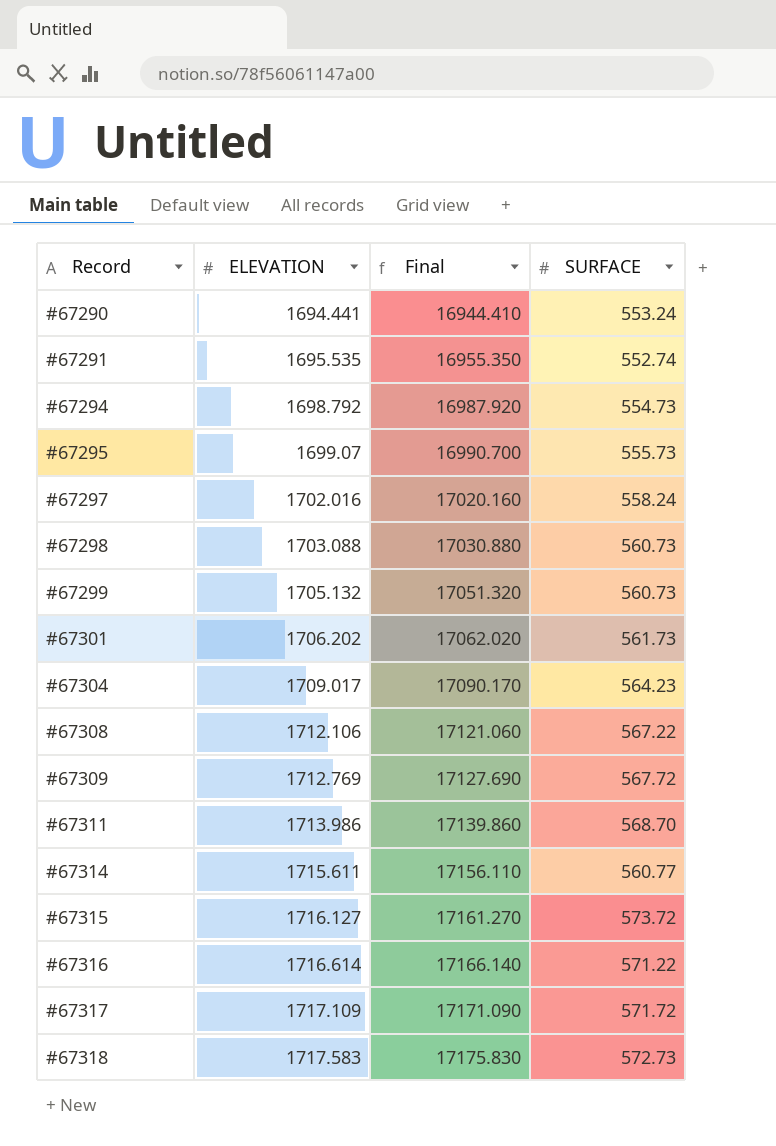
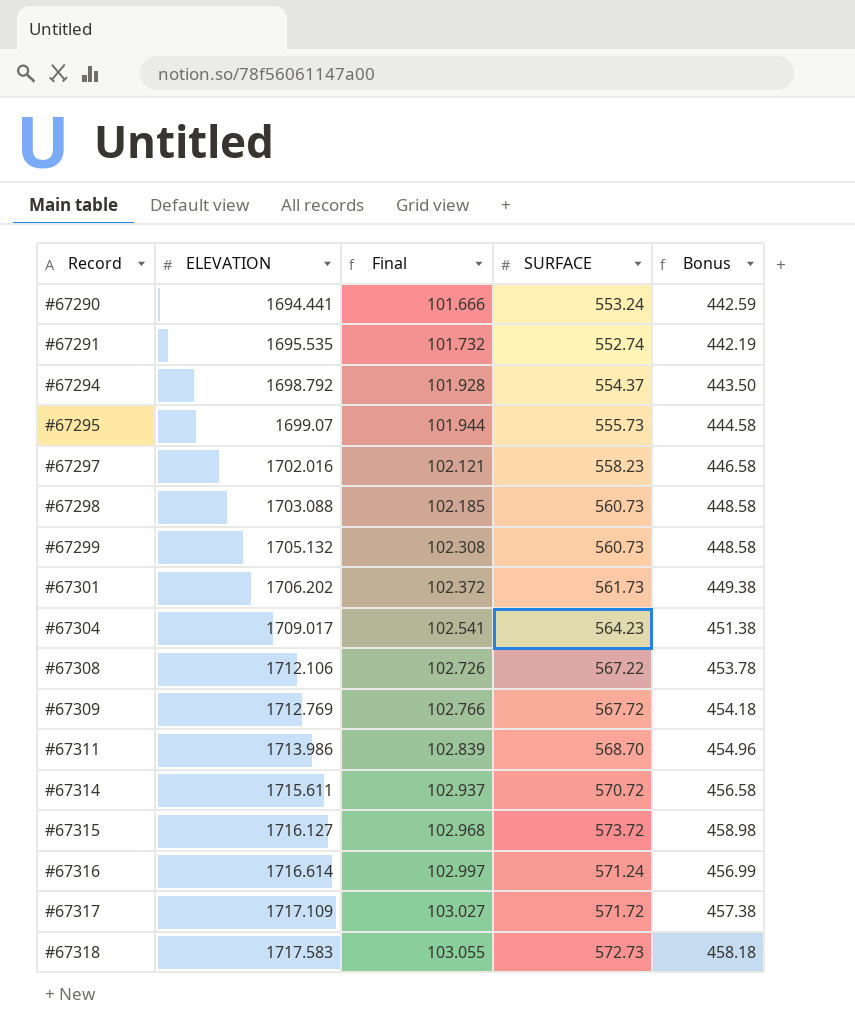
column Final | formula: [ELEVATION] * 10 -> [ELEVATION] * 0.06
column Bonus | formula: none -> [SURFACE] * 0.8
#67294 | SURFACE: 554.73 -> 554.37
#67297 | SURFACE: 558.24 -> 558.23
#67314 | SURFACE: 560.77 -> 570.72
#67316 | SURFACE: 571.22 -> 571.24

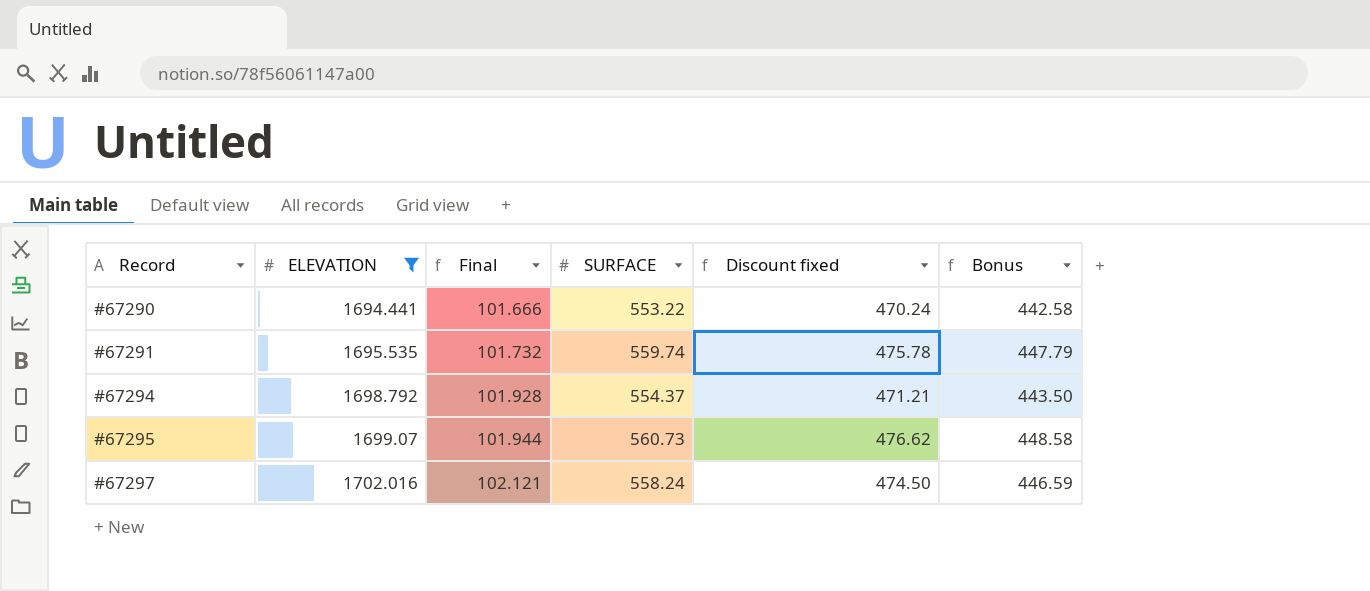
filter: none -> ELEVATION <= 1702.016
column Discount fixed | formula: none -> [SURFACE] * 0.85
#67290 | SURFACE: 553.24 -> 553.22
#67290 | Bonus: 442.59 -> 442.58
#67291 | SURFACE: 552.74 -> 559.74
#67291 | Bonus: 442.19 -> 447.79
#67295 | SURFACE: 555.73 -> 560.73
#67295 | Bonus: 444.58 -> 448.58
#67297 | SURFACE: 558.23 -> 558.24
#67297 | Bonus: 446.58 -> 446.59

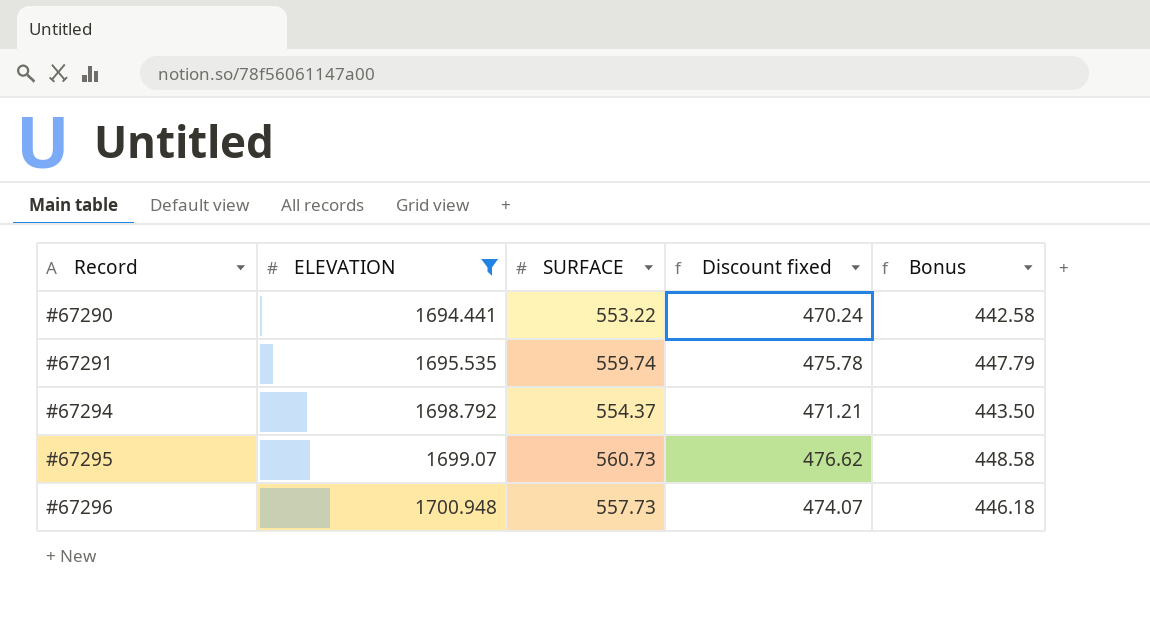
column Final | formula: [ELEVATION] * 0.06 -> none
row #67297: 1702.016 | 102.121 | 558.24 | 474.50 | 446.59 -> none
row #67296: none -> 1700.948 | 557.73 | 474.07 | 446.18

